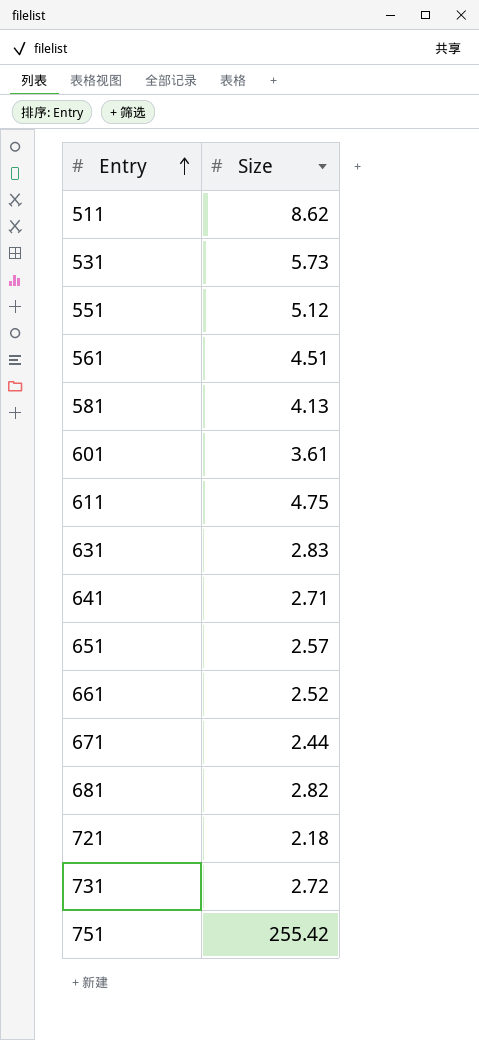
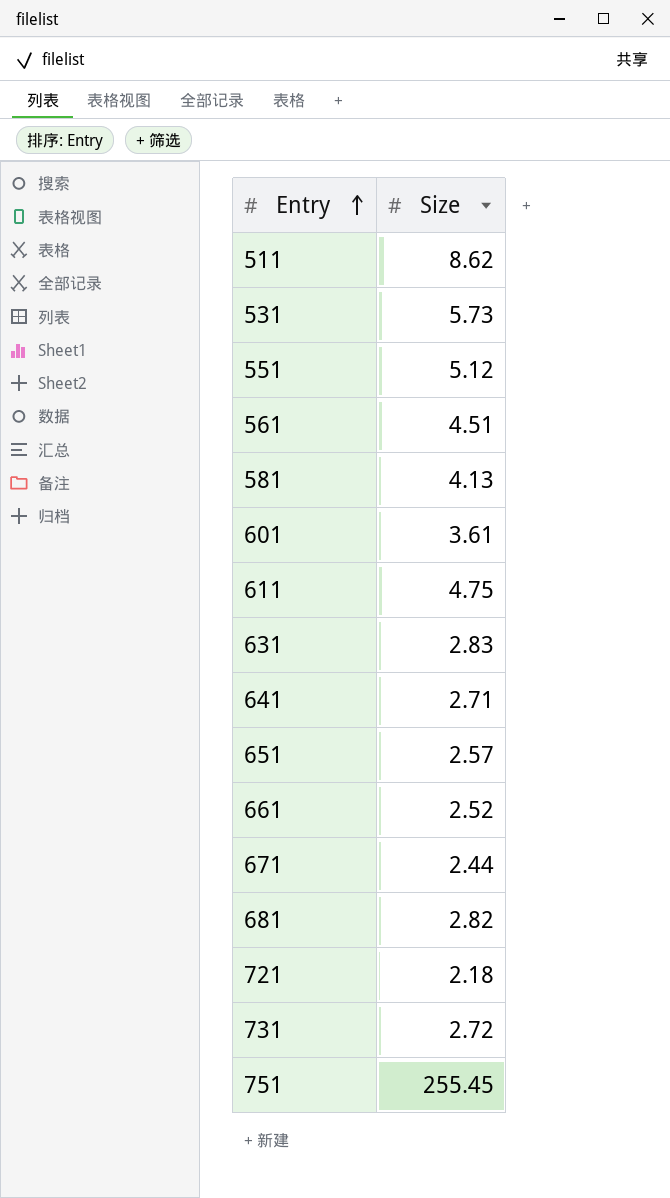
751 | Size: 255.42 -> 255.45

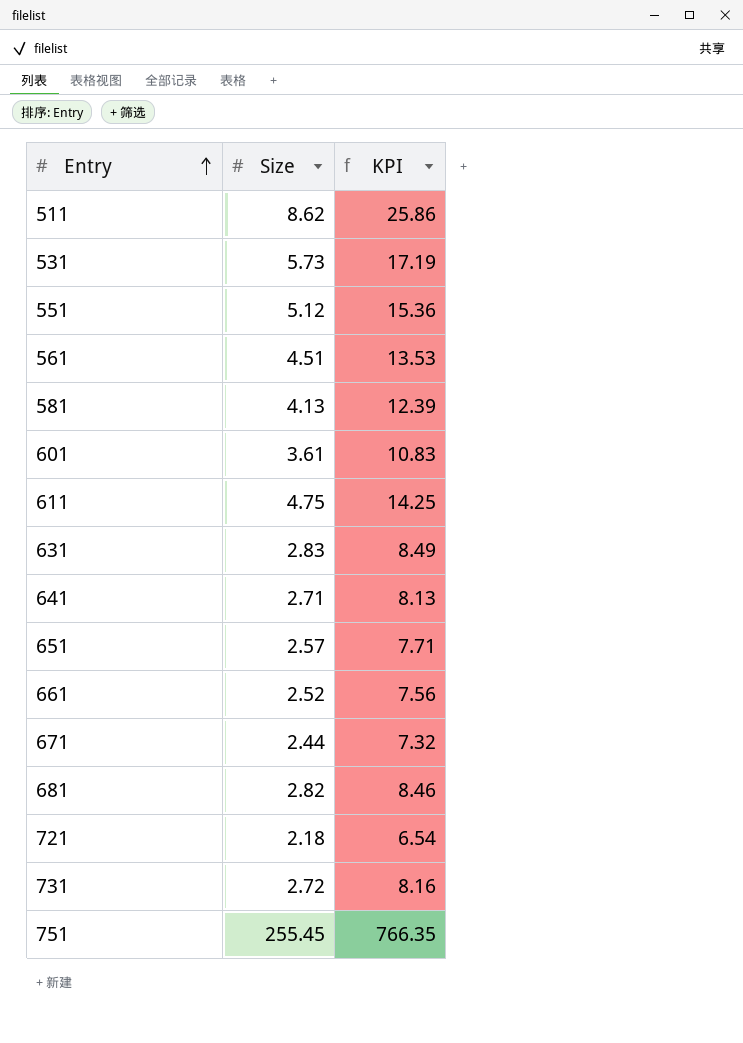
column KPI | formula: none -> [Size] * 3

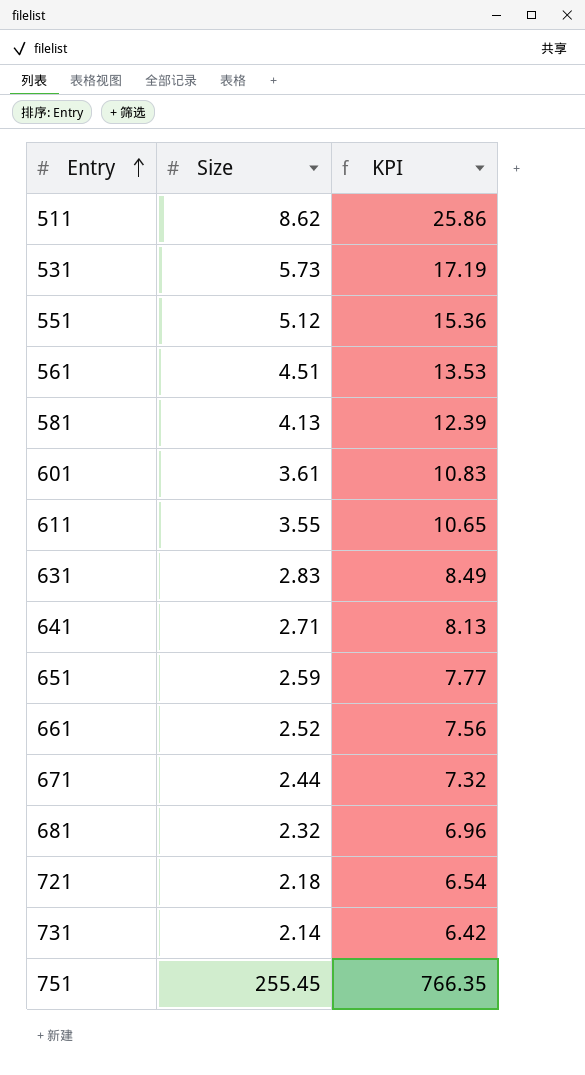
611 | Size: 4.75 -> 3.55
611 | KPI: 14.25 -> 10.65
651 | Size: 2.57 -> 2.59
651 | KPI: 7.71 -> 7.77
681 | Size: 2.82 -> 2.32
681 | KPI: 8.46 -> 6.96
731 | Size: 2.72 -> 2.14
731 | KPI: 8.16 -> 6.42

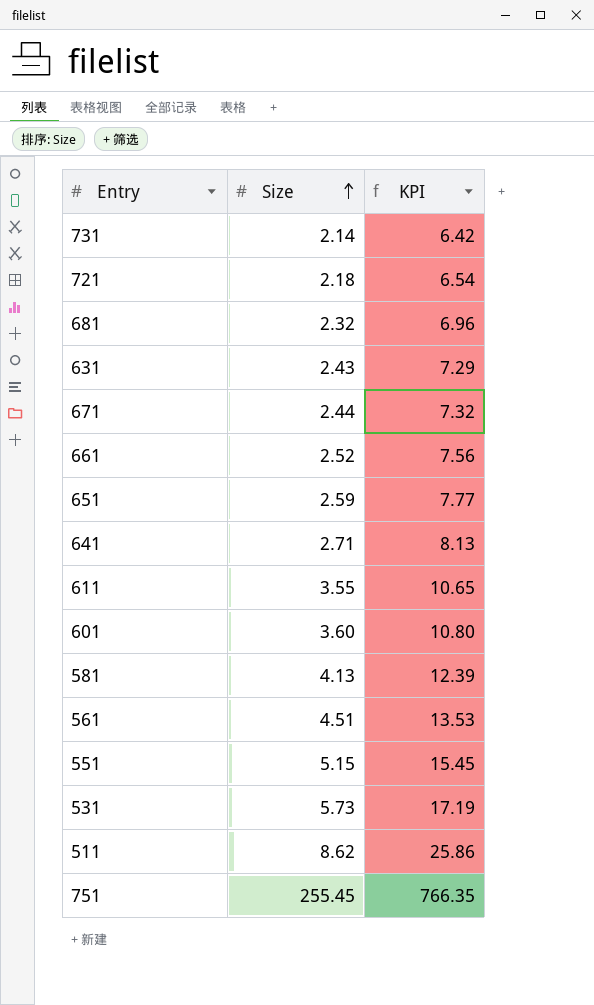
row order: Entry ascending -> Size ascending
631 | Size: 2.83 -> 2.43
631 | KPI: 8.49 -> 7.29
601 | Size: 3.61 -> 3.60
601 | KPI: 10.83 -> 10.80
551 | Size: 5.12 -> 5.15
551 | KPI: 15.36 -> 15.45

